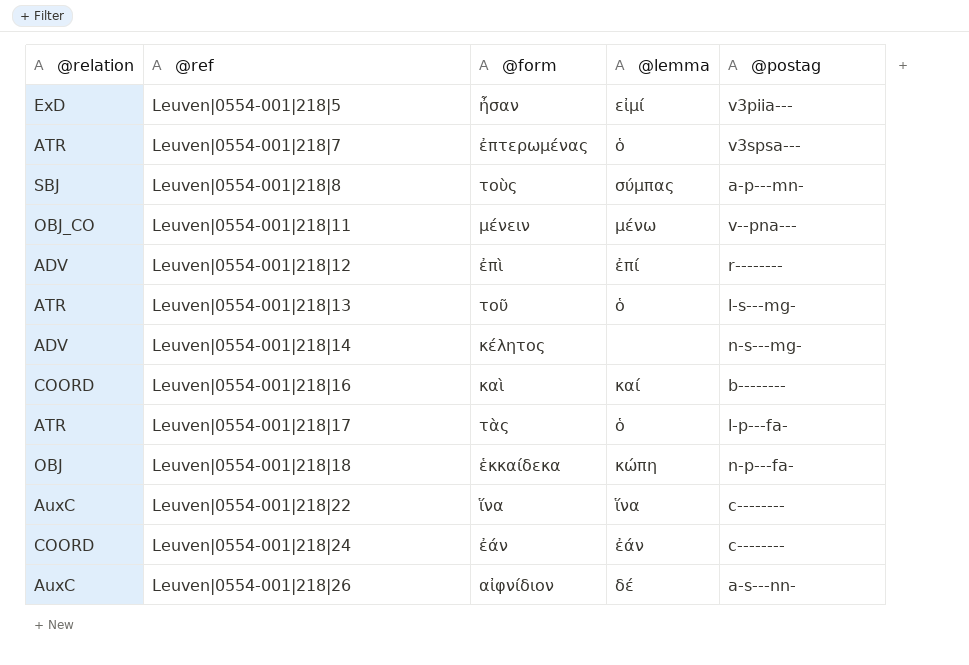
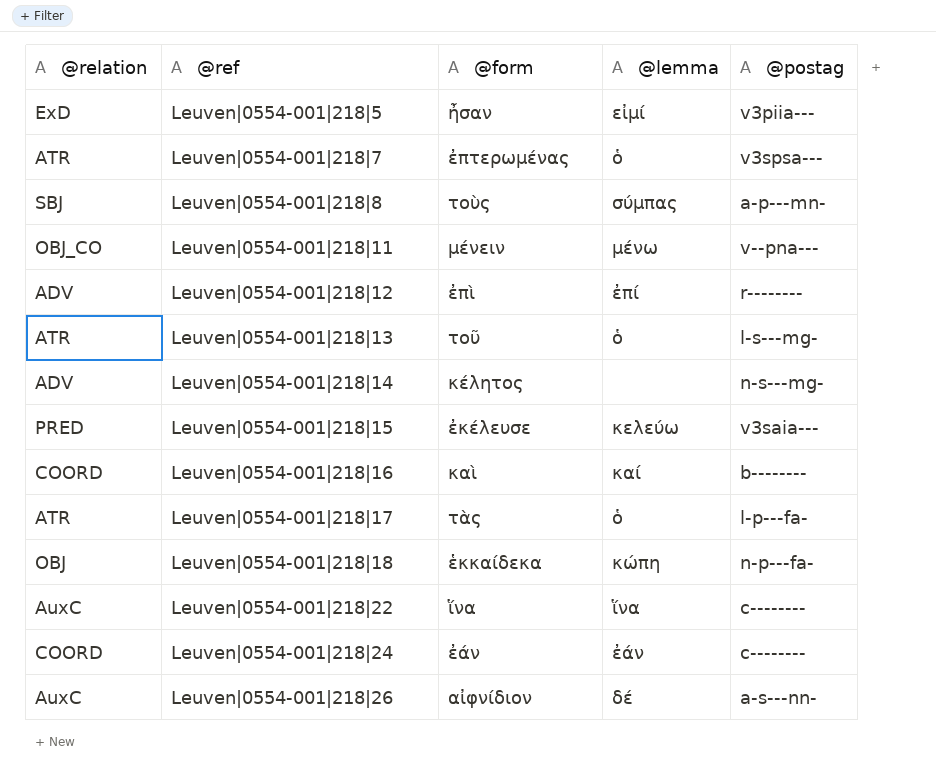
row Leuven|0554-001|218|15: none -> PRED | ἐκέλευσε | κελεύω | v3saia---

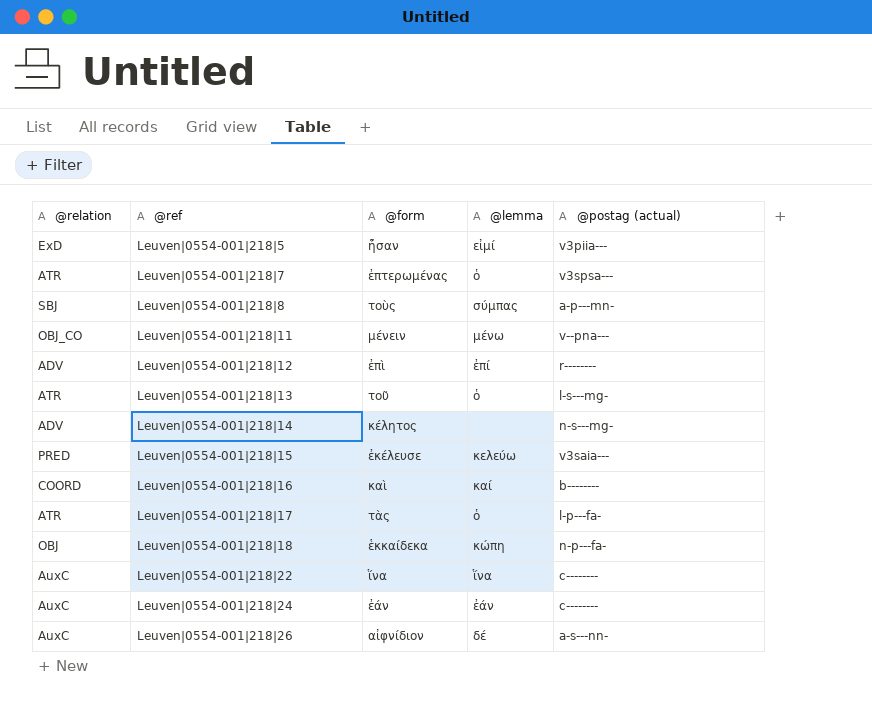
column name: @postag -> @postag (actual)
Leuven|0554-001|218|24 | @relation: COORD -> AuxC

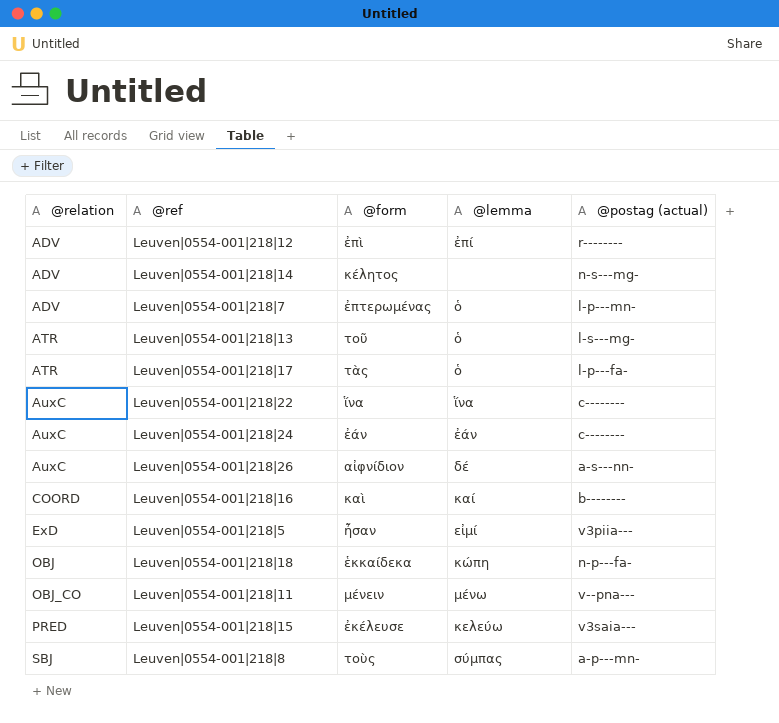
row order: @ref ascending -> @relation ascending
Leuven|0554-001|218|7 | @relation: ATR -> ADV
Leuven|0554-001|218|7 | @postag (actual): v3spsa--- -> l-p---mn-

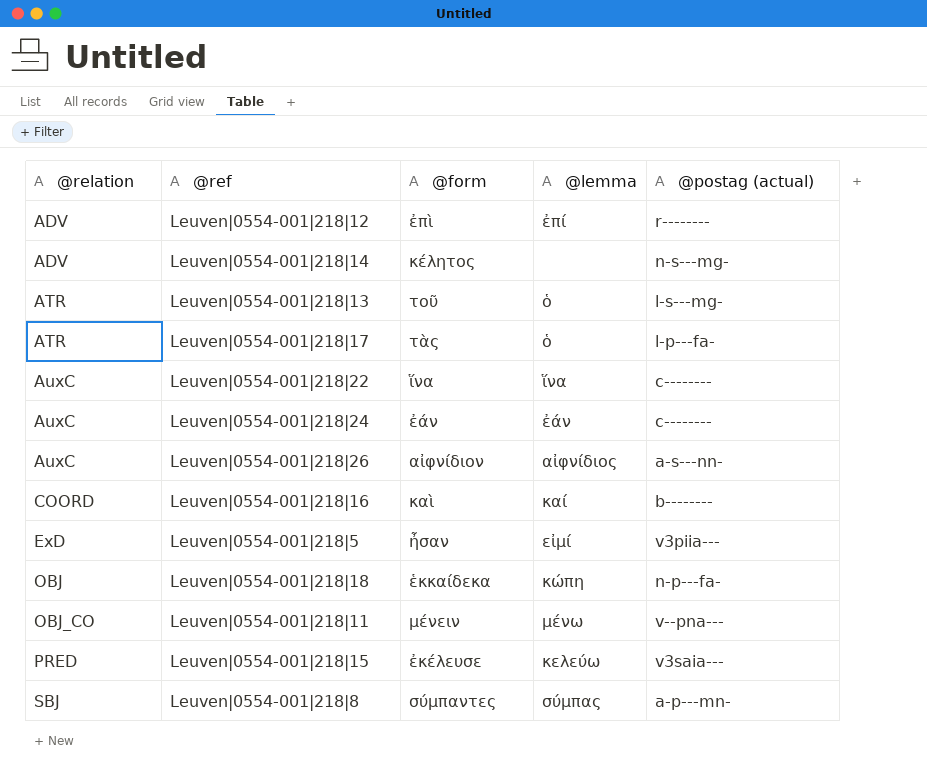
row Leuven|0554-001|218|7: ADV | ἐπτερωμένας | ὁ | l-p---mn- -> none
Leuven|0554-001|218|26 | @lemma: δέ -> αἰφνίδιος
Leuven|0554-001|218|8 | @form: τοὺς -> σύμπαντες

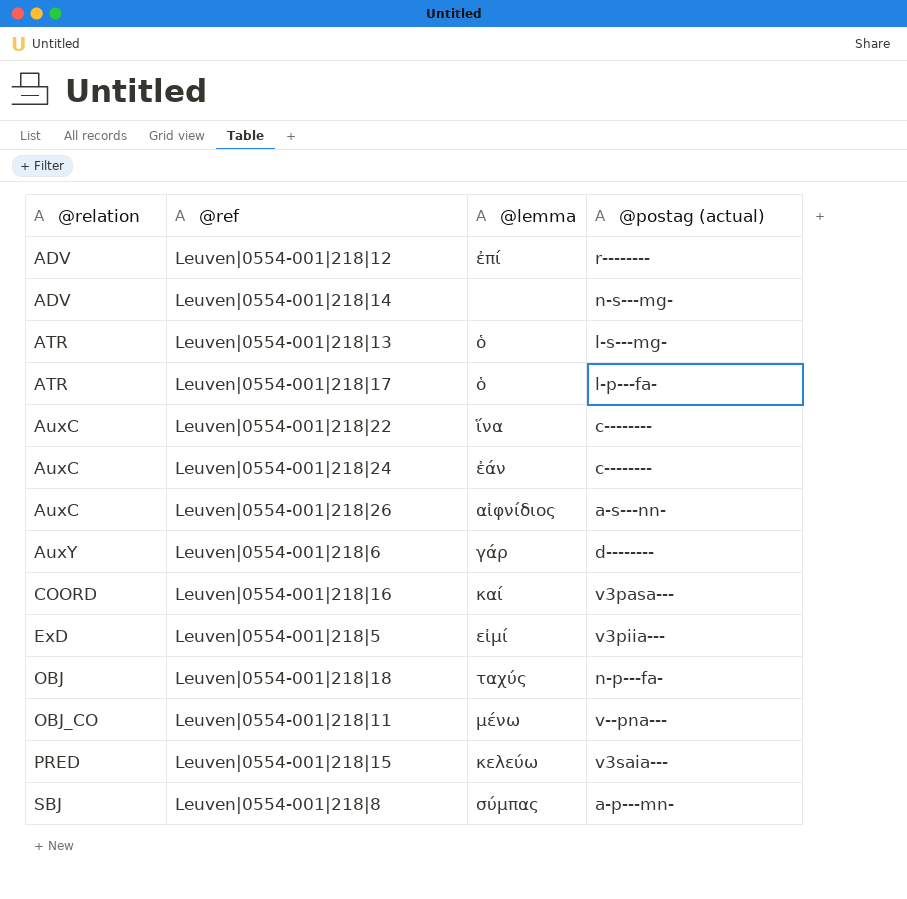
column @form | position: 3 -> none
row Leuven|0554-001|218|6: none -> AuxY | γάρ | d--------
Leuven|0554-001|218|16 | @postag (actual): b-------- -> v3pasa---
Leuven|0554-001|218|18 | @lemma: κώπη -> ταχύς

